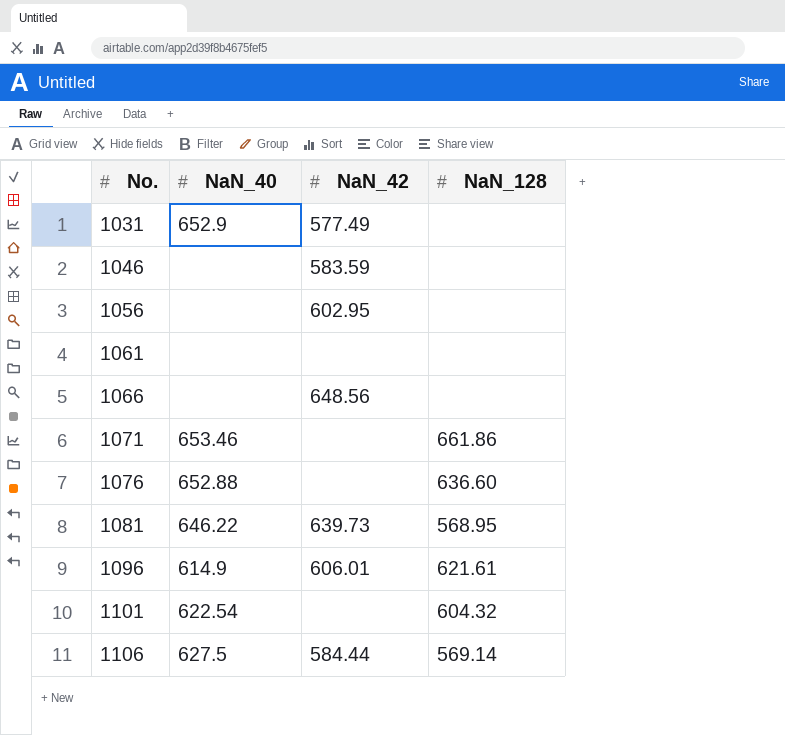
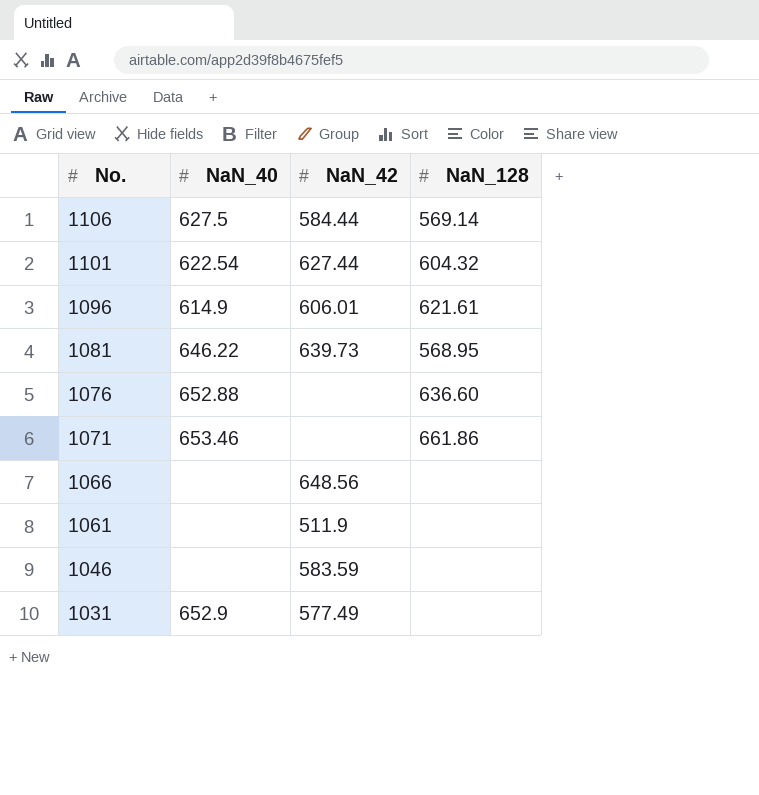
row order: No. ascending -> No. descending
row 1056: none | 602.95 | none -> none
1101 | NaN_42: none -> 627.44
1061 | NaN_42: none -> 511.9

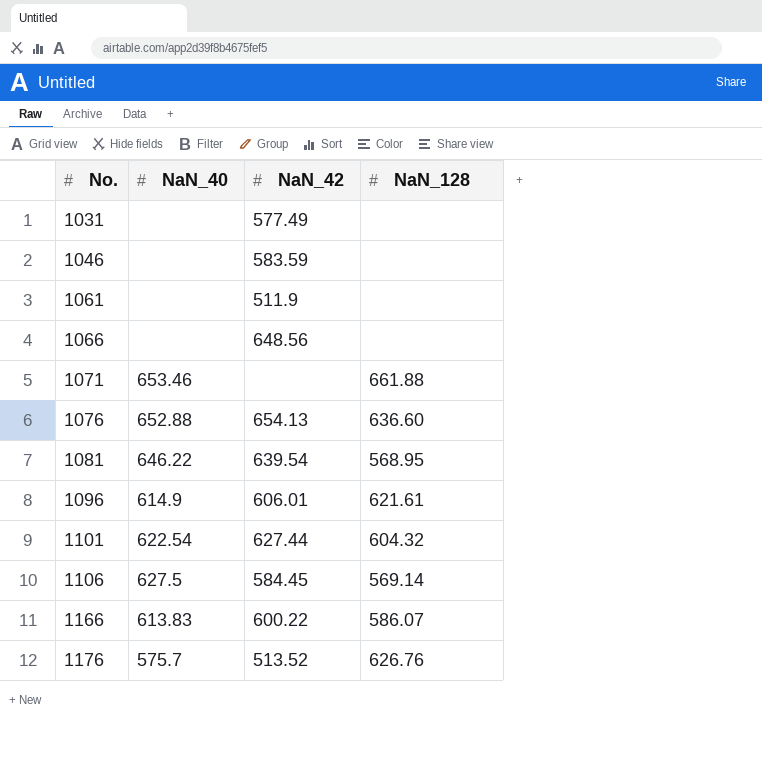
row order: No. descending -> No. ascending
1031 | NaN_40: 652.9 -> none
1071 | NaN_128: 661.86 -> 661.88
1076 | NaN_42: none -> 654.13
1081 | NaN_42: 639.73 -> 639.54
1106 | NaN_42: 584.44 -> 584.45
row 1166: none -> 613.83 | 600.22 | 586.07
row 1176: none -> 575.7 | 513.52 | 626.76

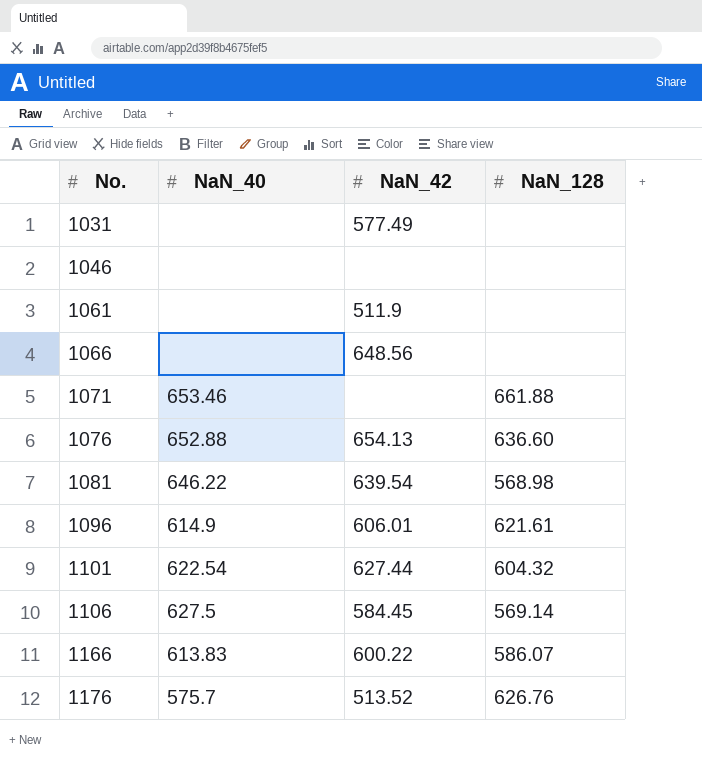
1046 | NaN_42: 583.59 -> none
1081 | NaN_128: 568.95 -> 568.98

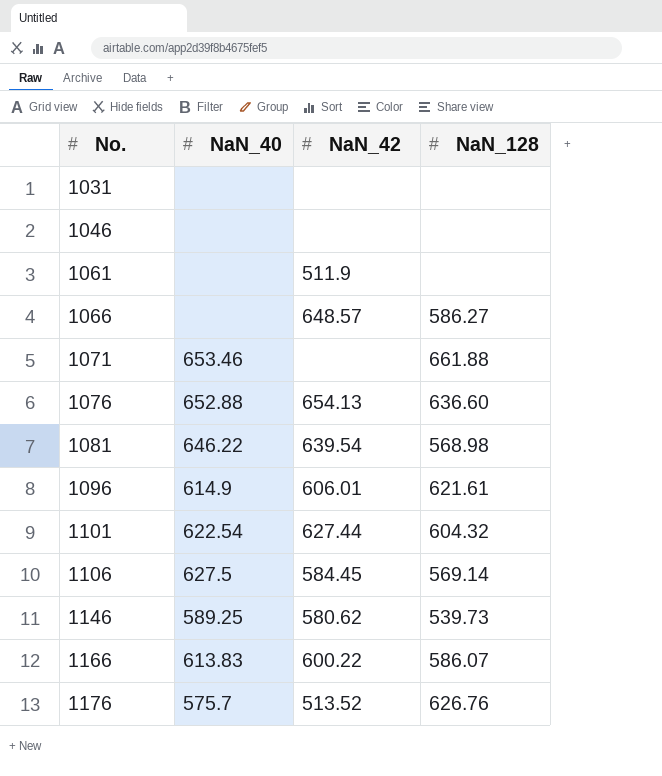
1031 | NaN_42: 577.49 -> none
1066 | NaN_42: 648.56 -> 648.57
1066 | NaN_128: none -> 586.27
row 1146: none -> 589.25 | 580.62 | 539.73

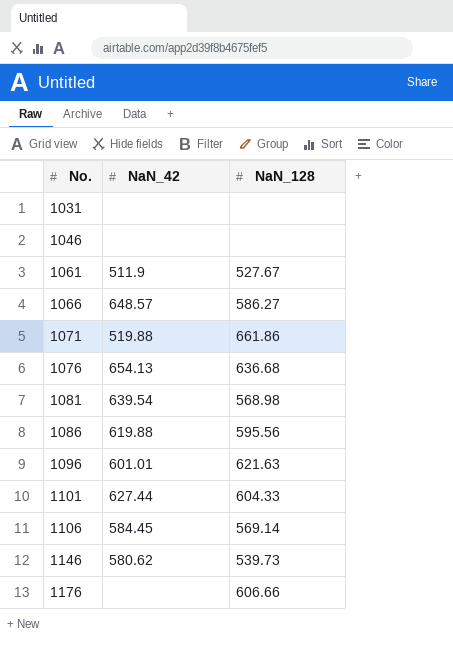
column NaN_40 | position: 2 -> none
row 1166: 613.83 | 600.22 | 586.07 -> none
1061 | NaN_128: none -> 527.67
1071 | NaN_42: none -> 519.88
1071 | NaN_128: 661.88 -> 661.86
1076 | NaN_128: 636.60 -> 636.68
row 1086: none -> 619.88 | 595.56
1096 | NaN_42: 606.01 -> 601.01
1096 | NaN_128: 621.61 -> 621.63
1101 | NaN_128: 604.32 -> 604.33
1176 | NaN_42: 513.52 -> none
1176 | NaN_128: 626.76 -> 606.66

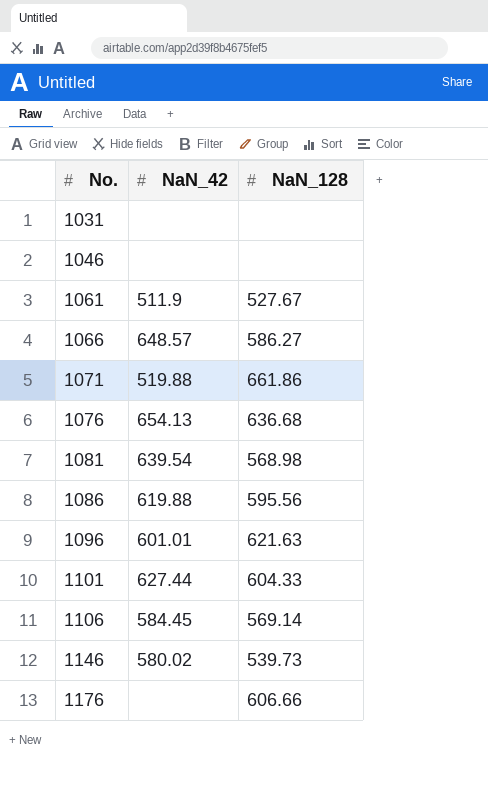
1146 | NaN_42: 580.62 -> 580.02

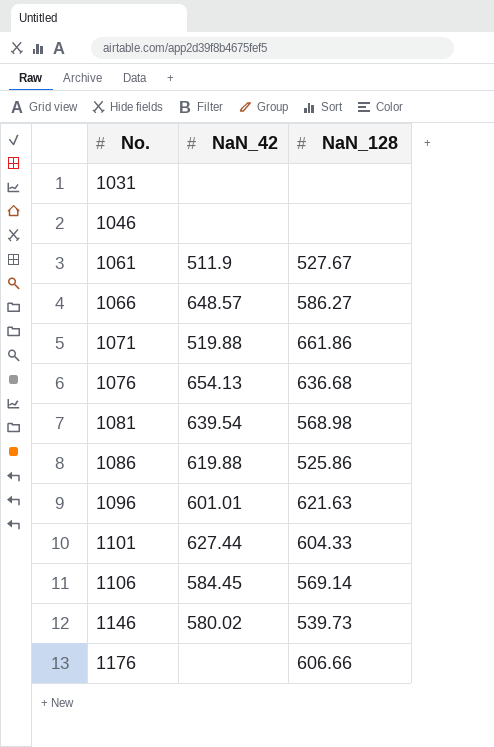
1086 | NaN_128: 595.56 -> 525.86

